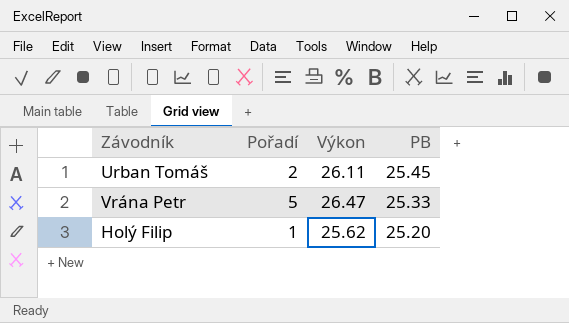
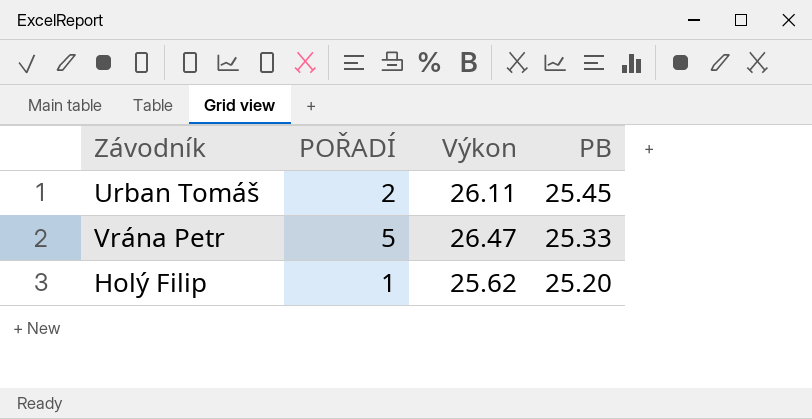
column name: Pořadí -> POŘADÍ

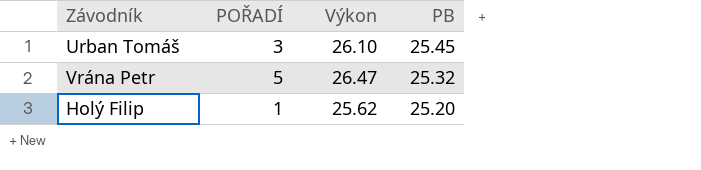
Urban Tomáš | POŘADÍ: 2 -> 3
Urban Tomáš | Výkon: 26.11 -> 26.10
Vrána Petr | PB: 25.33 -> 25.32

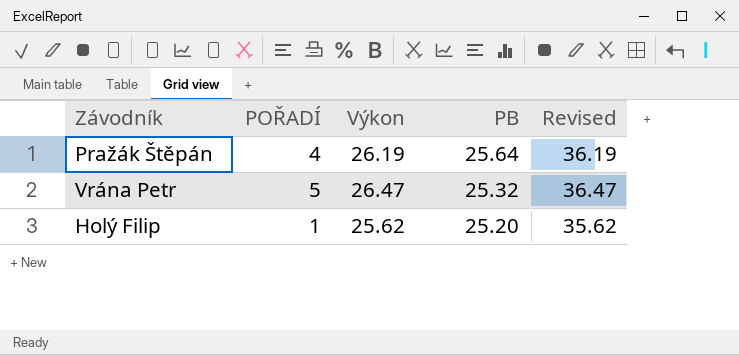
column Revised | formula: none -> [Výkon] + 10
row Urban Tomáš: 3 | 26.10 | 25.45 -> none
row Pražák Štěpán: none -> 4 | 26.19 | 25.64 | 36.19

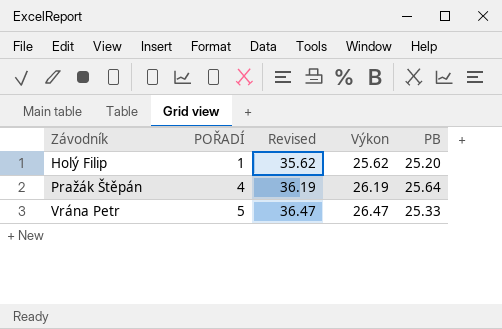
row order: PB descending -> Závodník ascending
column Revised | position: 5 -> 3
Vrána Petr | PB: 25.32 -> 25.33

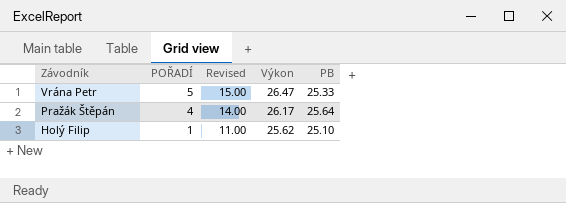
row order: Závodník ascending -> Závodník descending
column Revised | formula: [Výkon] + 10 -> [POŘADÍ] + 10
Pražák Štěpán | Výkon: 26.19 -> 26.17
Holý Filip | PB: 25.20 -> 25.10

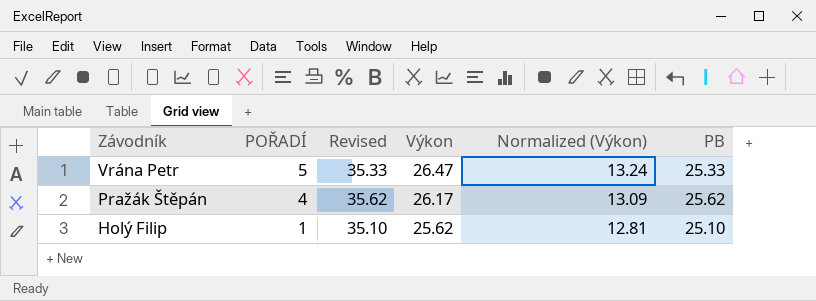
column Revised | formula: [POŘADÍ] + 10 -> [PB] + 10
column Normalized (Výkon) | formula: none -> [Výkon] * 0.5
Pražák Štěpán | PB: 25.64 -> 25.62

